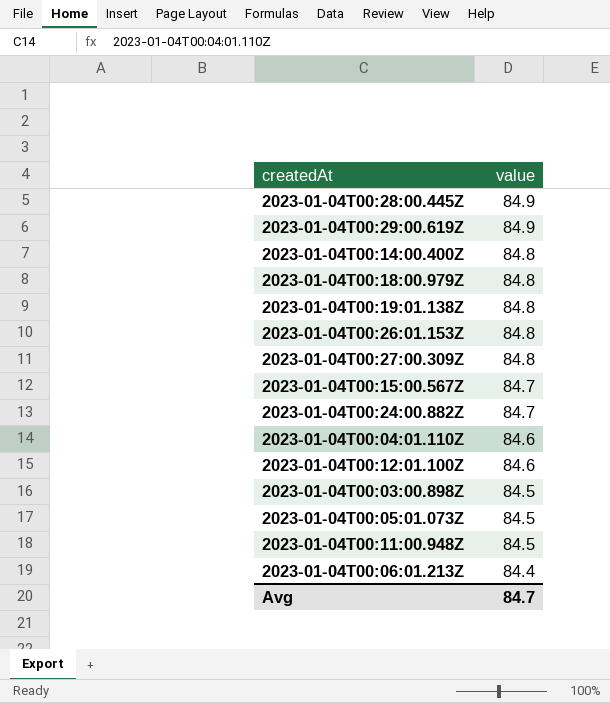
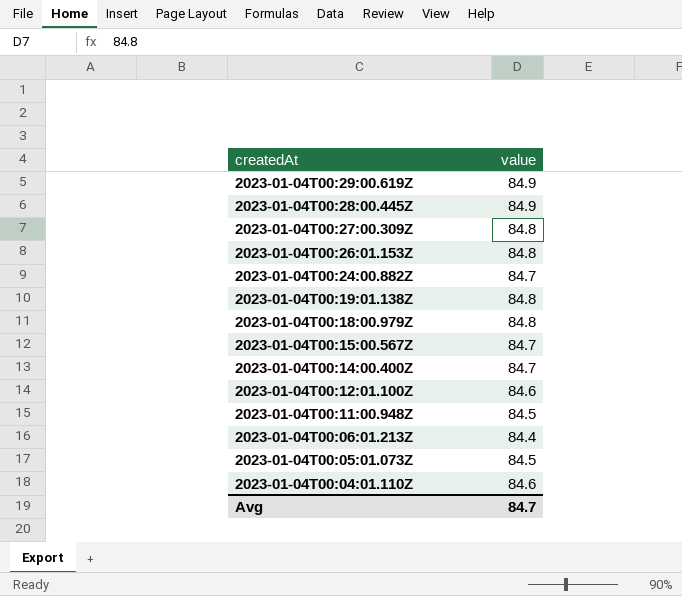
row order: value descending -> createdAt descending
row 2023-01-04T00:03:00.898Z: 84.5 -> none
2023-01-04T00:14:00.400Z | value: 84.8 -> 84.7

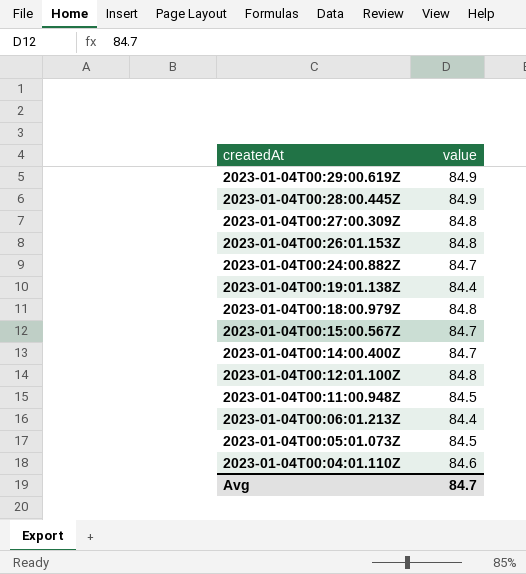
2023-01-04T00:19:01.138Z | value: 84.8 -> 84.4
2023-01-04T00:12:01.100Z | value: 84.6 -> 84.8

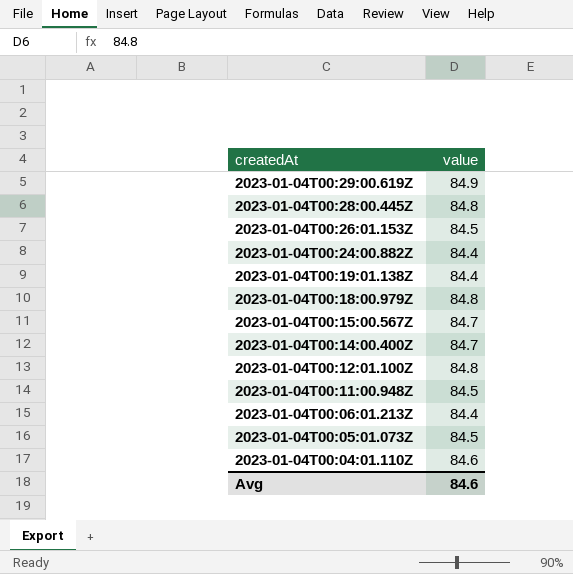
row 2023-01-04T00:27:00.309Z: 84.8 -> none
2023-01-04T00:28:00.445Z | value: 84.9 -> 84.8
2023-01-04T00:26:01.153Z | value: 84.8 -> 84.5
2023-01-04T00:24:00.882Z | value: 84.7 -> 84.4
Avg | value: 84.7 -> 84.6

